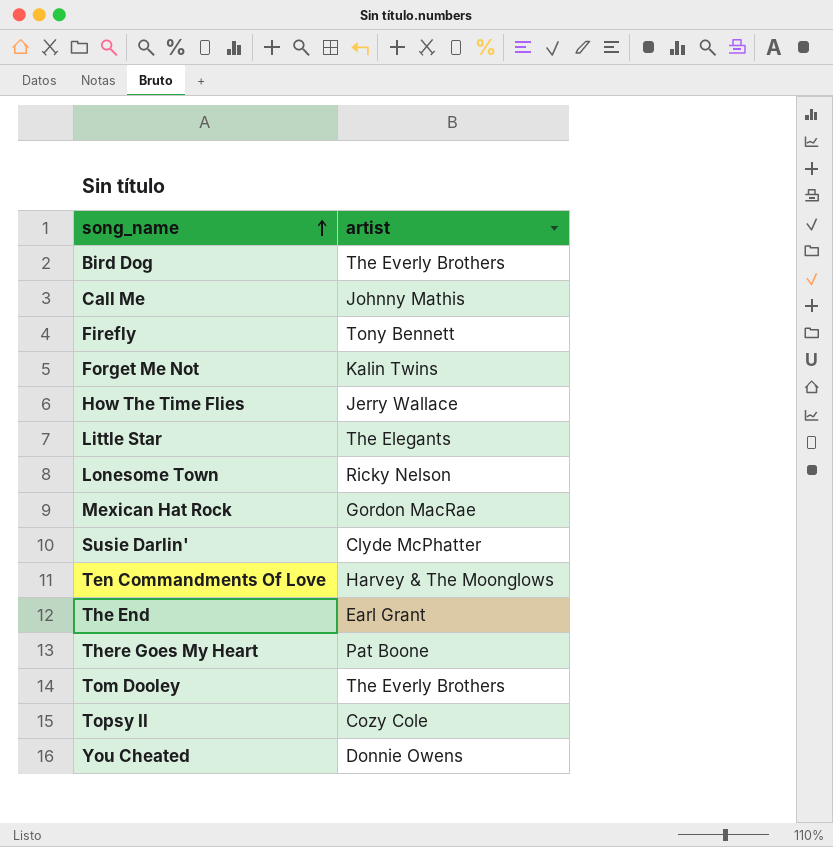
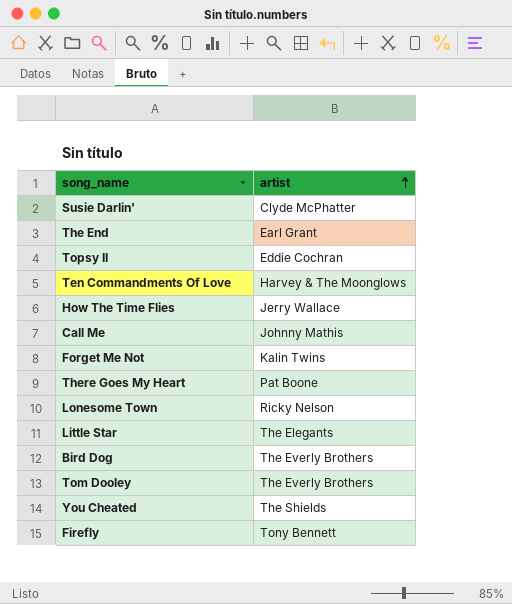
row order: song_name ascending -> artist ascending
row Mexican Hat Rock: Gordon MacRae -> none
Topsy II | artist: Cozy Cole -> Eddie Cochran
You Cheated | artist: Donnie Owens -> The Shields

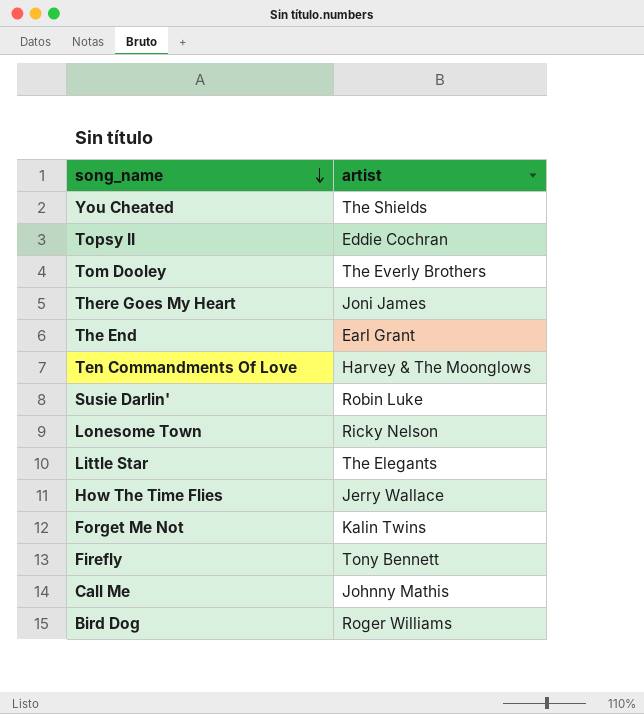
row order: artist ascending -> song_name descending
There Goes My Heart | artist: Pat Boone -> Joni James
Susie Darlin' | artist: Clyde McPhatter -> Robin Luke
Bird Dog | artist: The Everly Brothers -> Roger Williams

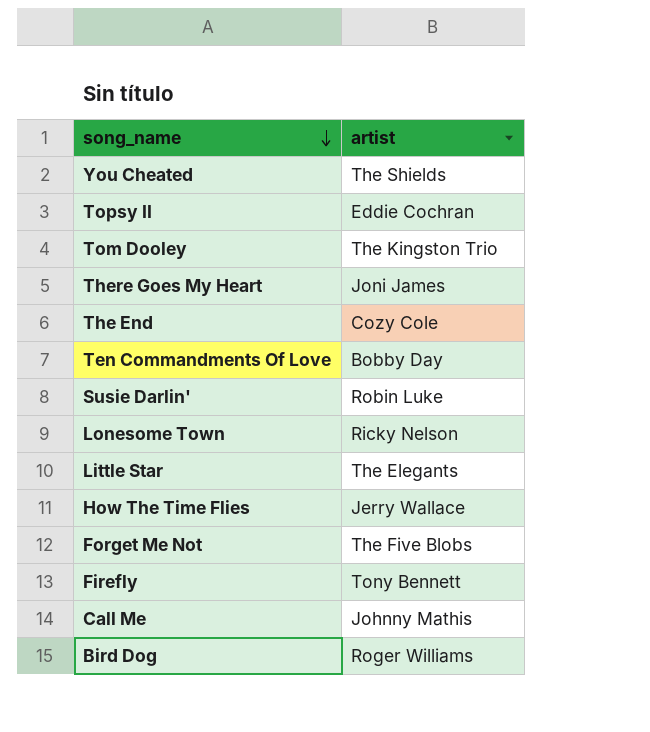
Tom Dooley | artist: The Everly Brothers -> The Kingston Trio
The End | artist: Earl Grant -> Cozy Cole
Ten Commandments Of Love | artist: Harvey & The Moonglows -> Bobby Day
Forget Me Not | artist: Kalin Twins -> The Five Blobs

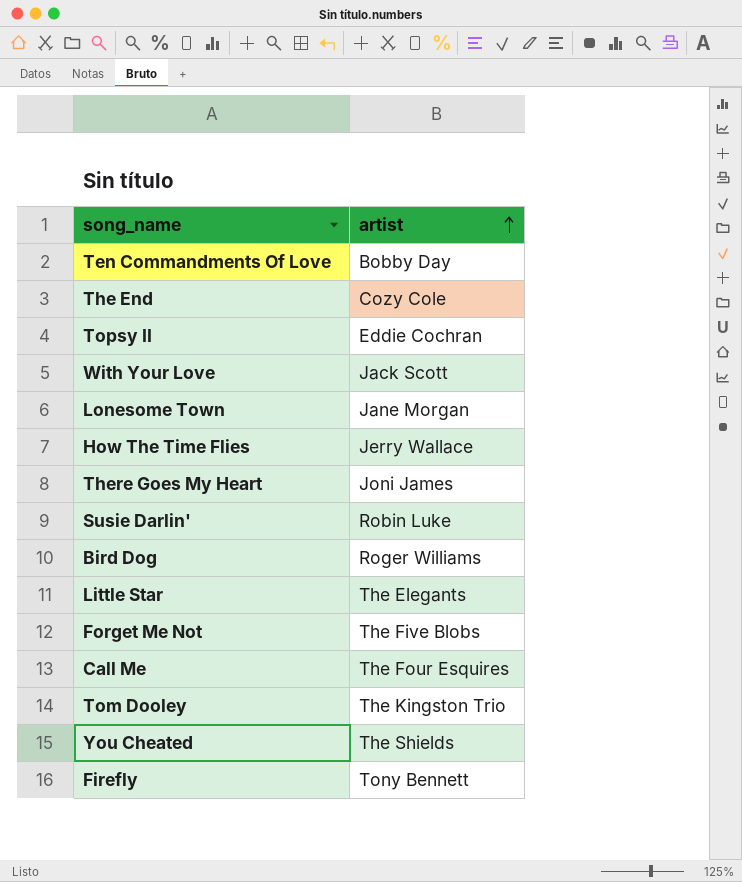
row order: song_name descending -> artist ascending
row With Your Love: none -> Jack Scott
Lonesome Town | artist: Ricky Nelson -> Jane Morgan
Call Me | artist: Johnny Mathis -> The Four Esquires

